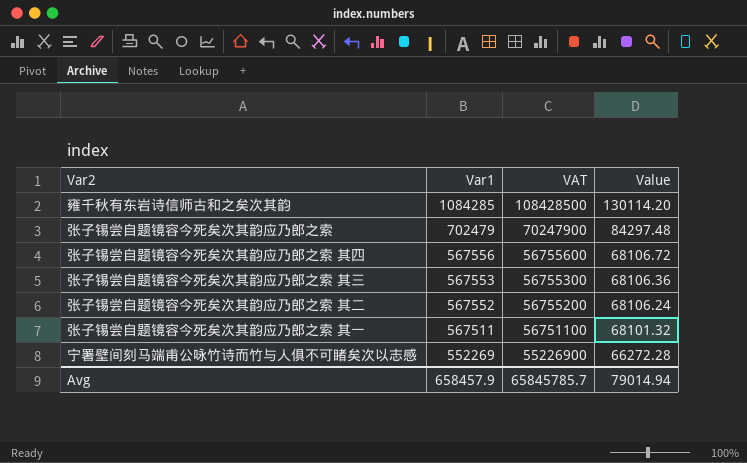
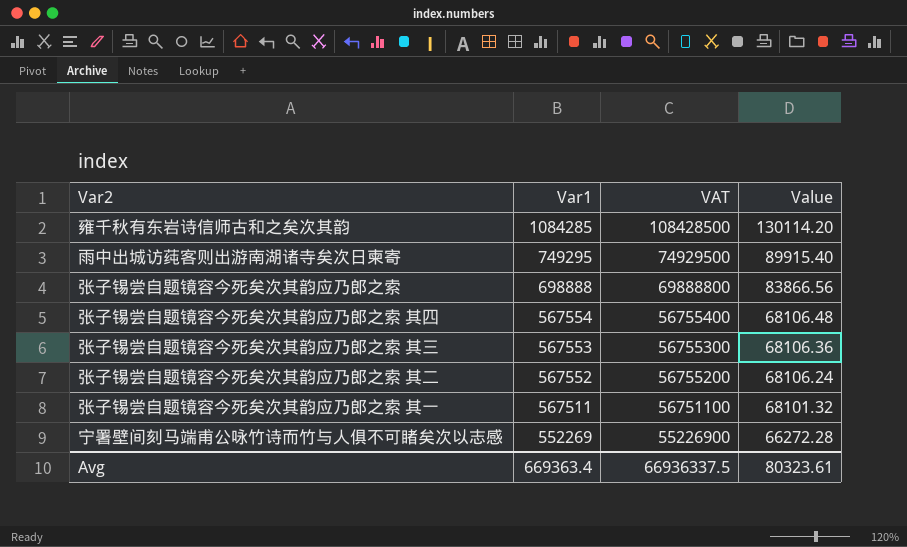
row 雨中出城访莼客则出游南湖诸寺矣次日柬寄: none -> 749295 | 74929500 | 89915.40
张子锡尝自题镜容今死矣次其韵应乃郎之索 | Var1: 702479 -> 698888
张子锡尝自题镜容今死矣次其韵应乃郎之索 | VAT: 70247900 -> 69888800
张子锡尝自题镜容今死矣次其韵应乃郎之索 | Value: 84297.48 -> 83866.56
张子锡尝自题镜容今死矣次其韵应乃郎之索 其四 | Var1: 567556 -> 567554
张子锡尝自题镜容今死矣次其韵应乃郎之索 其四 | VAT: 56755600 -> 56755400
张子锡尝自题镜容今死矣次其韵应乃郎之索 其四 | Value: 68106.72 -> 68106.48
Avg | Var1: 658457.9 -> 669363.4
Avg | VAT: 65845785.7 -> 66936337.5
Avg | Value: 79014.94 -> 80323.61

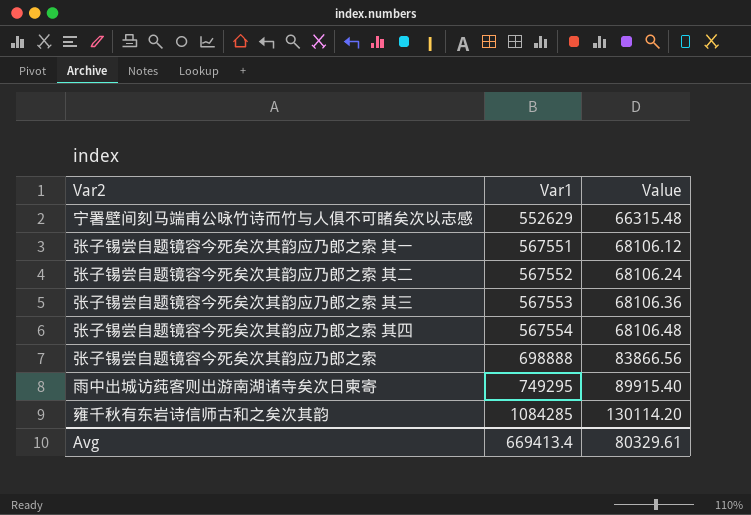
row order: Var1 descending -> Var1 ascending
column VAT | formula: [Var1] * 100 -> none
宁署壁间刻马端甫公咏竹诗而竹与人俱不可睹矣次以志感 | Var1: 552269 -> 552629
宁署壁间刻马端甫公咏竹诗而竹与人俱不可睹矣次以志感 | Value: 66272.28 -> 66315.48
张子锡尝自题镜容今死矣次其韵应乃郎之索 其一 | Var1: 567511 -> 567551
张子锡尝自题镜容今死矣次其韵应乃郎之索 其一 | Value: 68101.32 -> 68106.12
Avg | Var1: 669363.4 -> 669413.4
Avg | Value: 80323.61 -> 80329.61

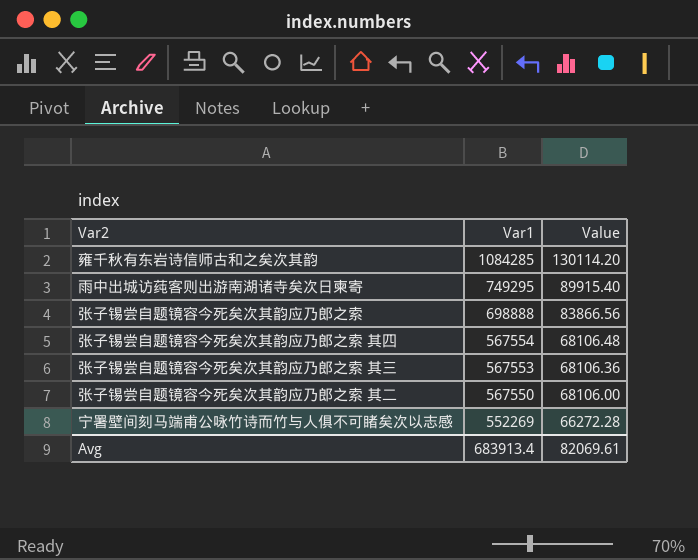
row order: Var1 ascending -> Var1 descending
row 张子锡尝自题镜容今死矣次其韵应乃郎之索 其一: 567551 | 68106.12 -> none
张子锡尝自题镜容今死矣次其韵应乃郎之索 其二 | Var1: 567552 -> 567550
张子锡尝自题镜容今死矣次其韵应乃郎之索 其二 | Value: 68106.24 -> 68106.00
宁署壁间刻马端甫公咏竹诗而竹与人俱不可睹矣次以志感 | Var1: 552629 -> 552269
宁署壁间刻马端甫公咏竹诗而竹与人俱不可睹矣次以志感 | Value: 66315.48 -> 66272.28
Avg | Var1: 669413.4 -> 683913.4
Avg | Value: 80329.61 -> 82069.61

